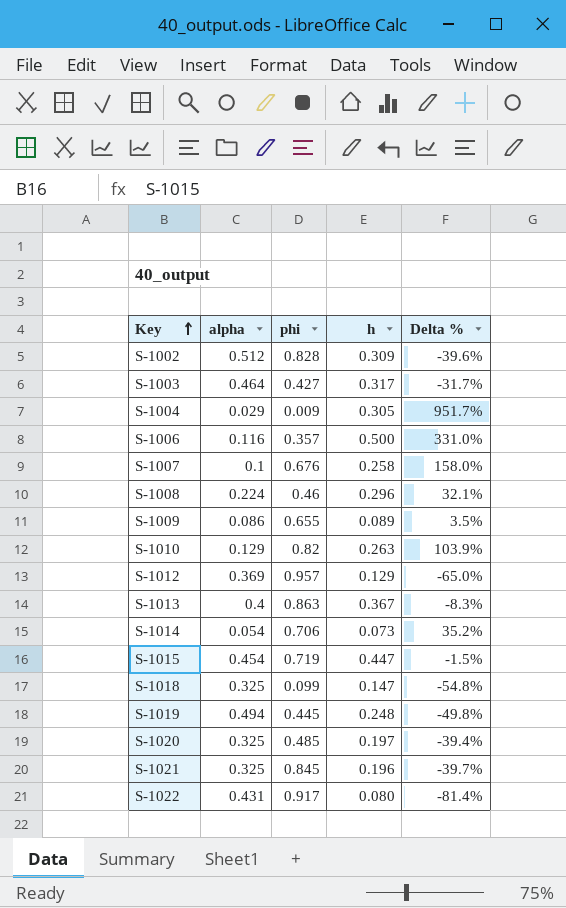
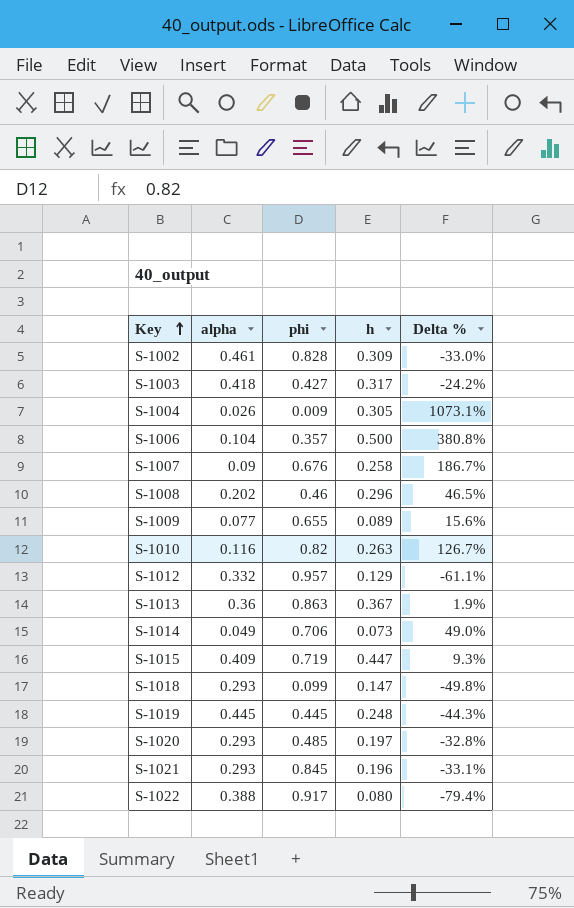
S-1002 | alpha: 0.512 -> 0.461
S-1002 | Delta %: -39.6% -> -33.0%
S-1003 | alpha: 0.464 -> 0.418
S-1003 | Delta %: -31.7% -> -24.2%
S-1004 | alpha: 0.029 -> 0.026
S-1004 | Delta %: 951.7% -> 1073.1%
S-1006 | alpha: 0.116 -> 0.104
S-1006 | Delta %: 331.0% -> 380.8%
S-1007 | alpha: 0.1 -> 0.09
S-1007 | Delta %: 158.0% -> 186.7%
S-1008 | alpha: 0.224 -> 0.202
S-1008 | Delta %: 32.1% -> 46.5%
S-1009 | alpha: 0.086 -> 0.077
S-1009 | Delta %: 3.5% -> 15.6%
S-1010 | alpha: 0.129 -> 0.116
S-1010 | Delta %: 103.9% -> 126.7%
S-1012 | alpha: 0.369 -> 0.332
S-1012 | Delta %: -65.0% -> -61.1%
S-1013 | alpha: 0.4 -> 0.36
S-1013 | Delta %: -8.3% -> 1.9%
S-1014 | alpha: 0.054 -> 0.049
S-1014 | Delta %: 35.2% -> 49.0%
S-1015 | alpha: 0.454 -> 0.409
S-1015 | Delta %: -1.5% -> 9.3%
S-1018 | alpha: 0.325 -> 0.293
S-1018 | Delta %: -54.8% -> -49.8%
S-1019 | alpha: 0.494 -> 0.445
S-1019 | Delta %: -49.8% -> -44.3%
S-1020 | alpha: 0.325 -> 0.293
S-1020 | Delta %: -39.4% -> -32.8%
S-1021 | alpha: 0.325 -> 0.293
S-1021 | Delta %: -39.7% -> -33.1%
S-1022 | alpha: 0.431 -> 0.388
S-1022 | Delta %: -81.4% -> -79.4%

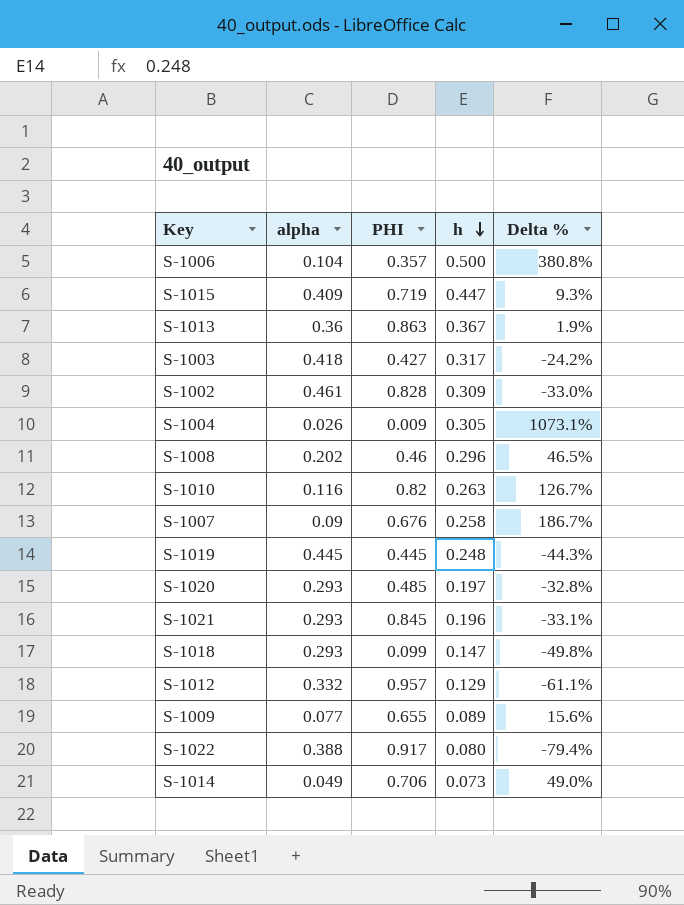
row order: Key ascending -> h descending
column name: phi -> PHI

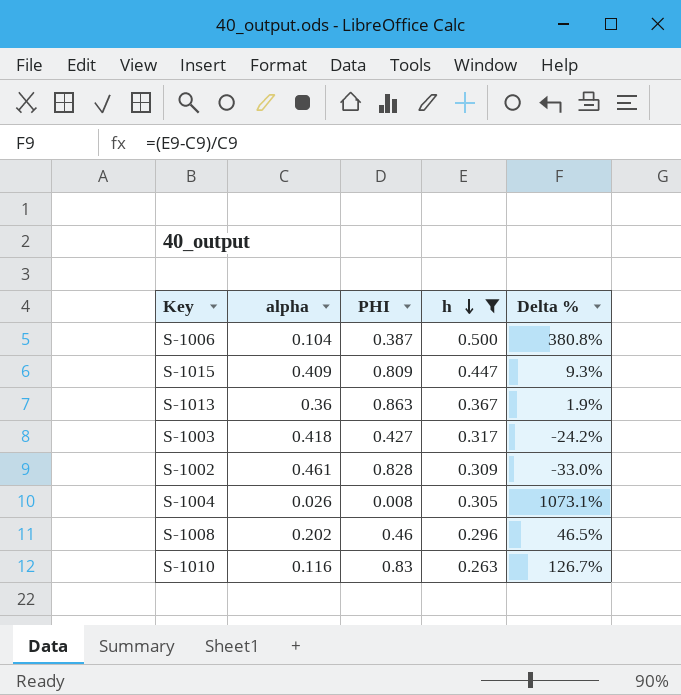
filter: none -> h >= 0.263
S-1006 | PHI: 0.357 -> 0.387
S-1015 | PHI: 0.719 -> 0.809
S-1004 | PHI: 0.009 -> 0.008
S-1010 | PHI: 0.82 -> 0.83

